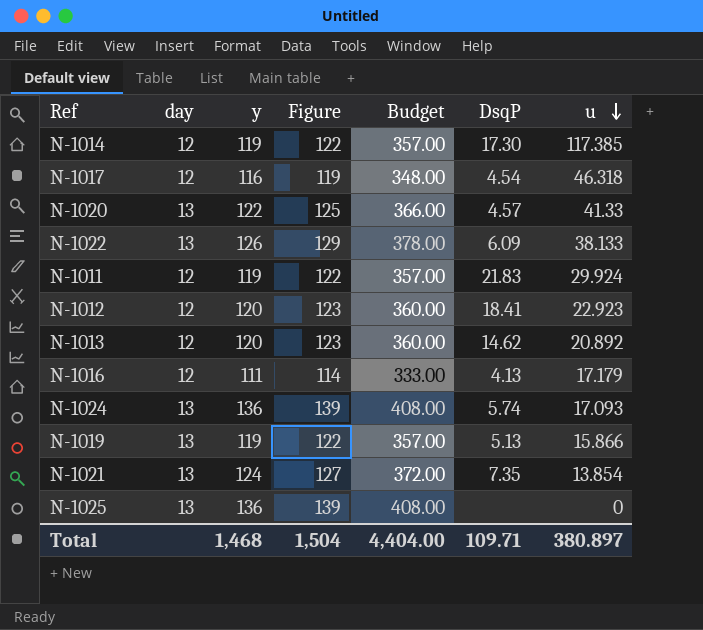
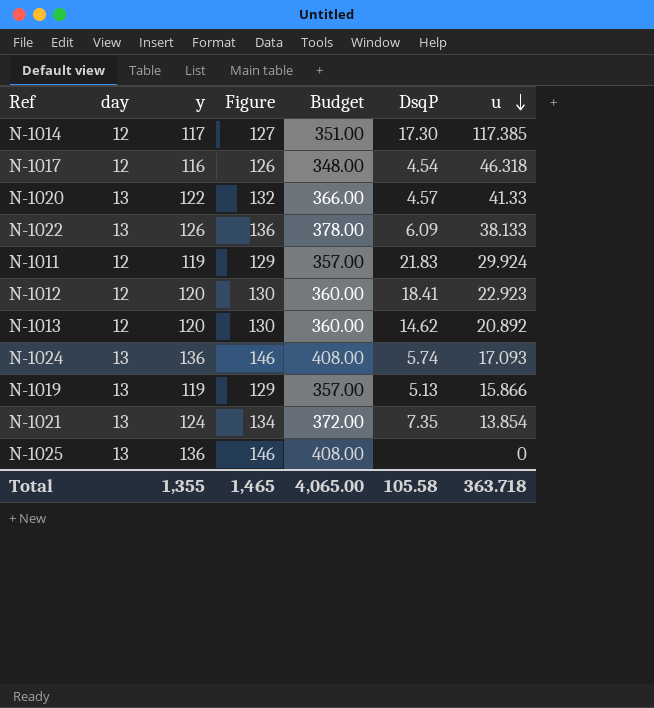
column Figure | formula: [y] + 3 -> [y] + 10
row N-1016: 12 | 111 | 114 | 333.00 | 4.13 | 17.179 -> none
N-1014 | y: 119 -> 117
N-1014 | Budget: 357.00 -> 351.00
Total | y: 1,468 -> 1,355
Total | Figure: 1,504 -> 1,465
Total | Budget: 4,404.00 -> 4,065.00
Total | DsqP: 109.71 -> 105.58
Total | u: 380.897 -> 363.718

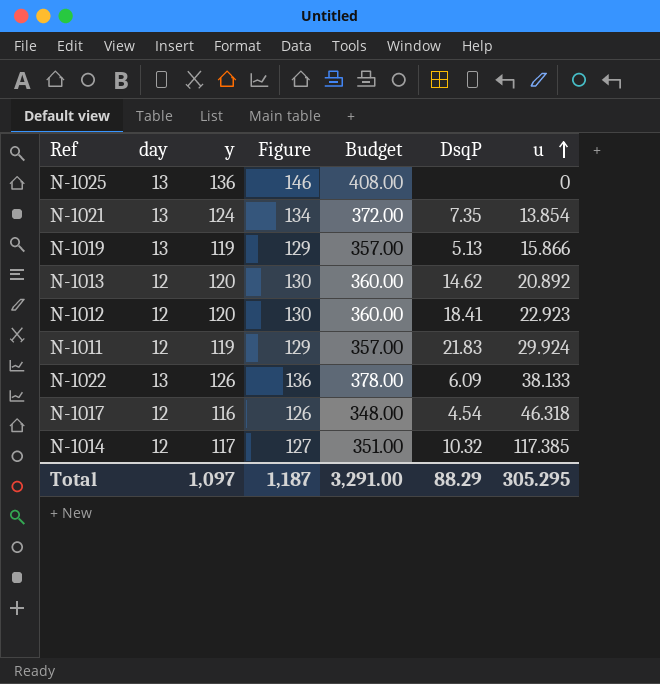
row order: u descending -> u ascending
row N-1020: 13 | 122 | 132 | 366.00 | 4.57 | 41.33 -> none
row N-1024: 13 | 136 | 146 | 408.00 | 5.74 | 17.093 -> none
N-1014 | DsqP: 17.30 -> 10.32
Total | y: 1,355 -> 1,097
Total | Figure: 1,465 -> 1,187
Total | Budget: 4,065.00 -> 3,291.00
Total | DsqP: 105.58 -> 88.29
Total | u: 363.718 -> 305.295

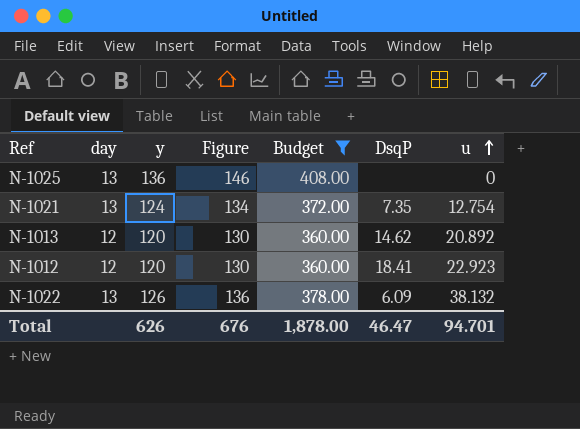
filter: none -> Budget >= 360.00
N-1021 | u: 13.854 -> 12.754
N-1022 | u: 38.133 -> 38.132
Total | y: 1,097 -> 626
Total | Figure: 1,187 -> 676
Total | Budget: 3,291.00 -> 1,878.00
Total | DsqP: 88.29 -> 46.47
Total | u: 305.295 -> 94.701

